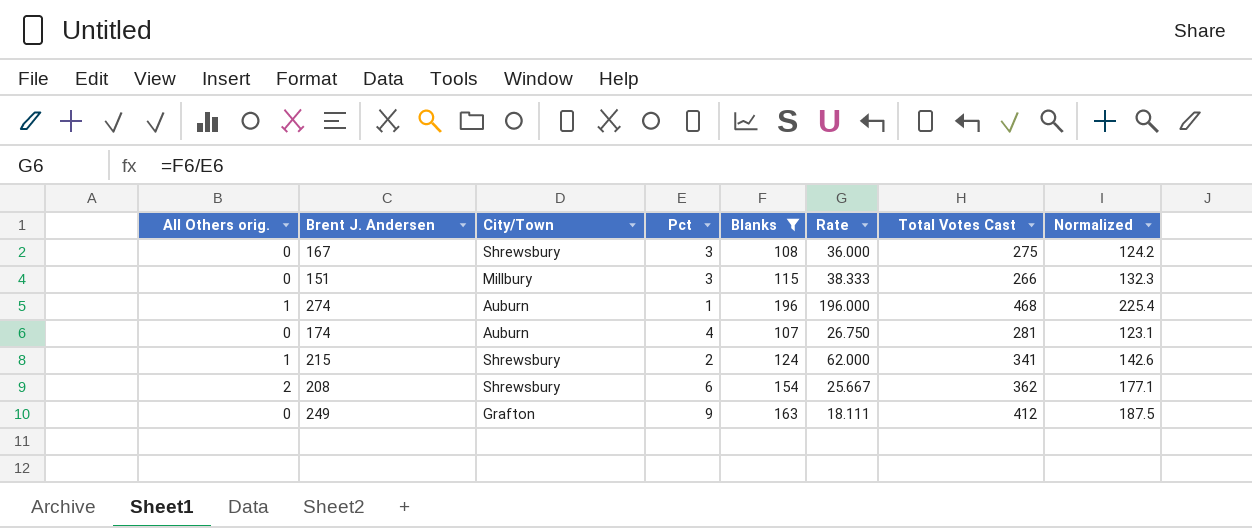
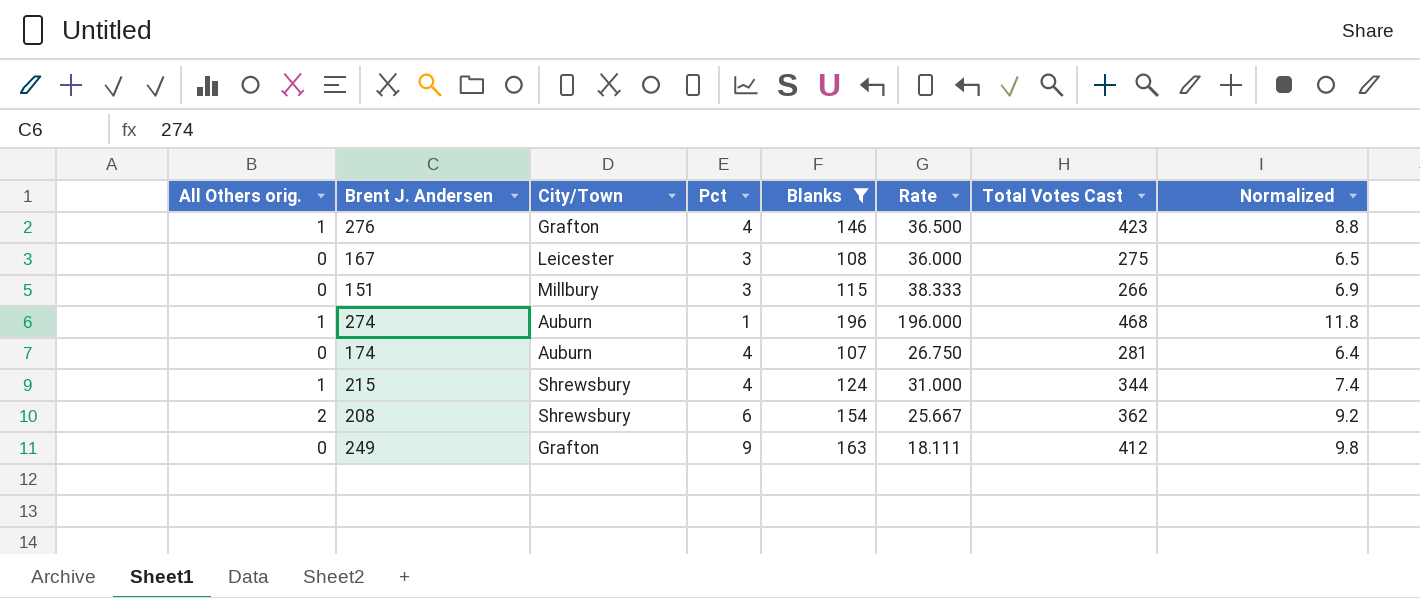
column Normalized | formula: [Blanks] * 1.15 -> [Blanks] * 0.06
row 276: none -> 1 | Grafton | 4 | 146 | 36.500 | 423 | 8.8
167 | City/Town: Shrewsbury -> Leicester
215 | Pct: 2 -> 4
215 | Rate: 62.000 -> 31.000
215 | Total Votes Cast: 341 -> 344

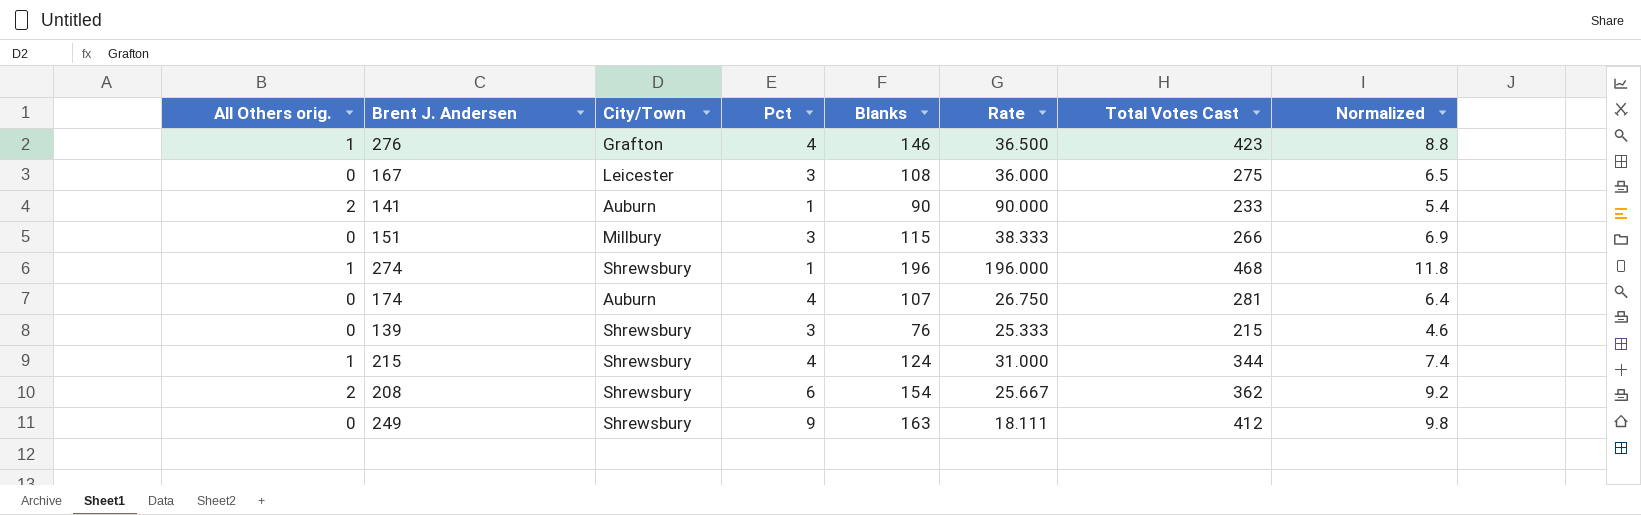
filter: Blanks >= 107 -> none
274 | City/Town: Auburn -> Shrewsbury
249 | City/Town: Grafton -> Shrewsbury

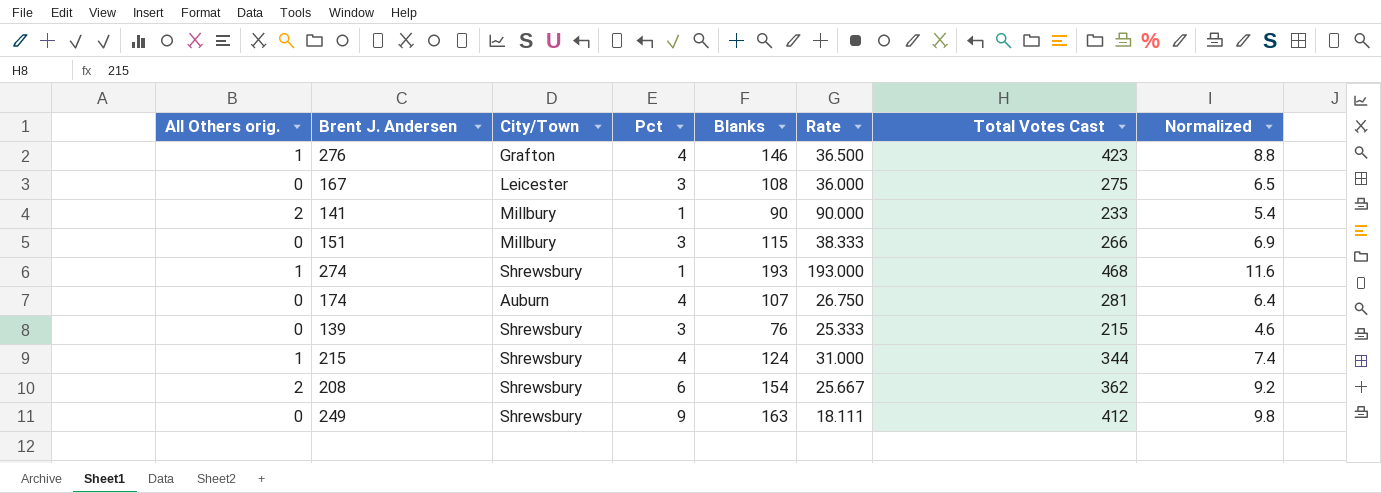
141 | City/Town: Auburn -> Millbury
274 | Blanks: 196 -> 193
274 | Rate: 196.000 -> 193.000
274 | Normalized: 11.8 -> 11.6

